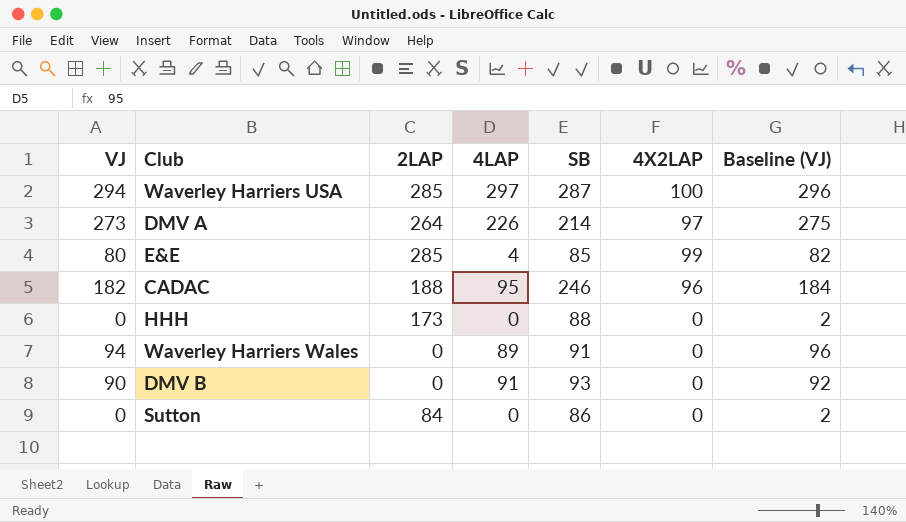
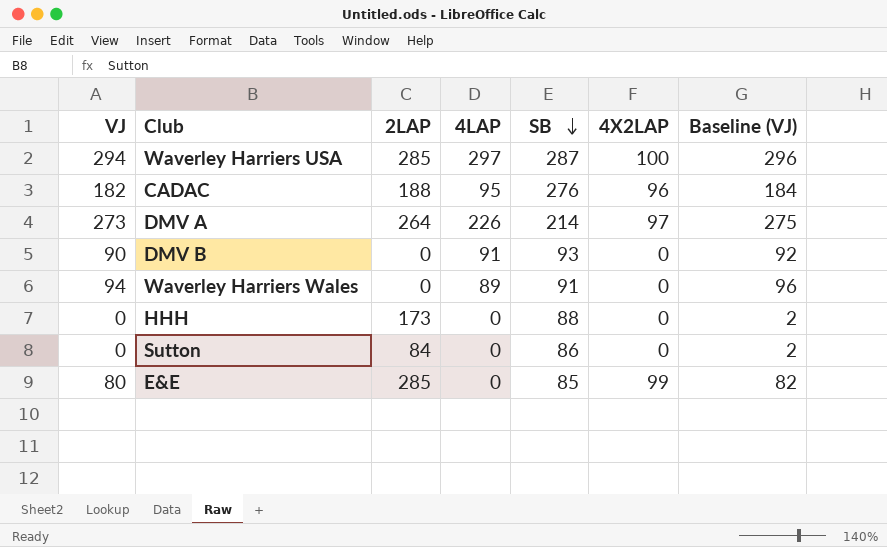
row order: none -> SB descending
CADAC | SB: 246 -> 276
E&E | 4LAP: 4 -> 0

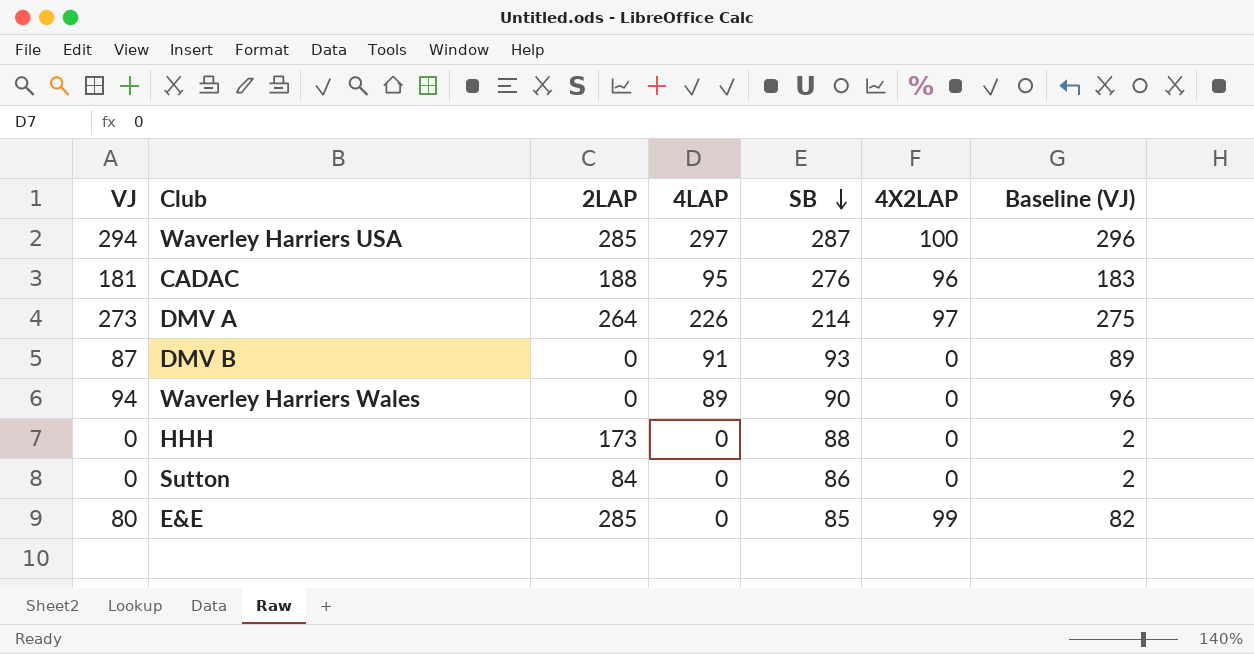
CADAC | VJ: 182 -> 181
CADAC | Baseline (VJ): 184 -> 183
DMV B | VJ: 90 -> 87
DMV B | Baseline (VJ): 92 -> 89
Waverley Harriers Wales | SB: 91 -> 90

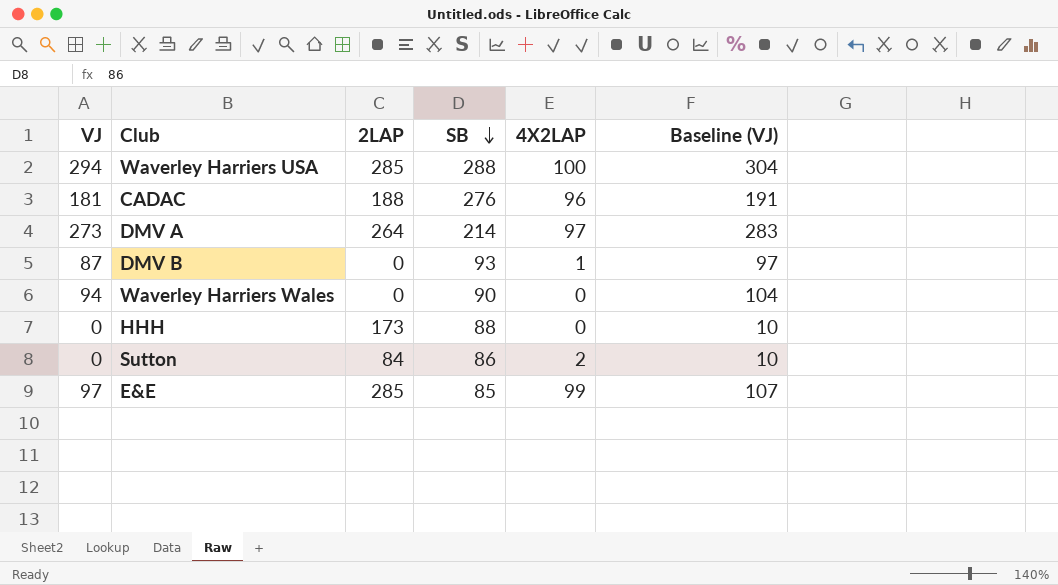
column 4LAP | position: 4 -> none
column Baseline (VJ) | formula: [VJ] + 2 -> [VJ] + 10
Waverley Harriers USA | SB: 287 -> 288
DMV B | 4X2LAP: 0 -> 1
Sutton | 4X2LAP: 0 -> 2
E&E | VJ: 80 -> 97

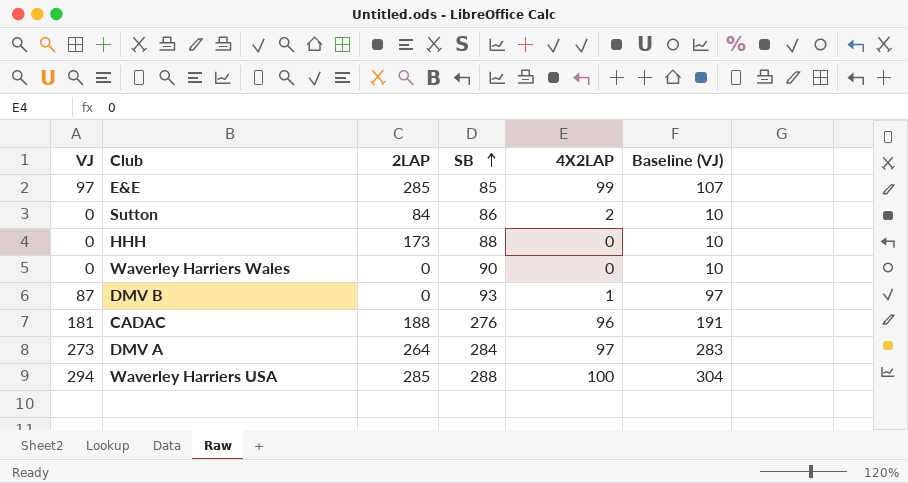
row order: SB descending -> SB ascending
Waverley Harriers Wales | VJ: 94 -> 0
Waverley Harriers Wales | Baseline (VJ): 104 -> 10
DMV A | SB: 214 -> 284

